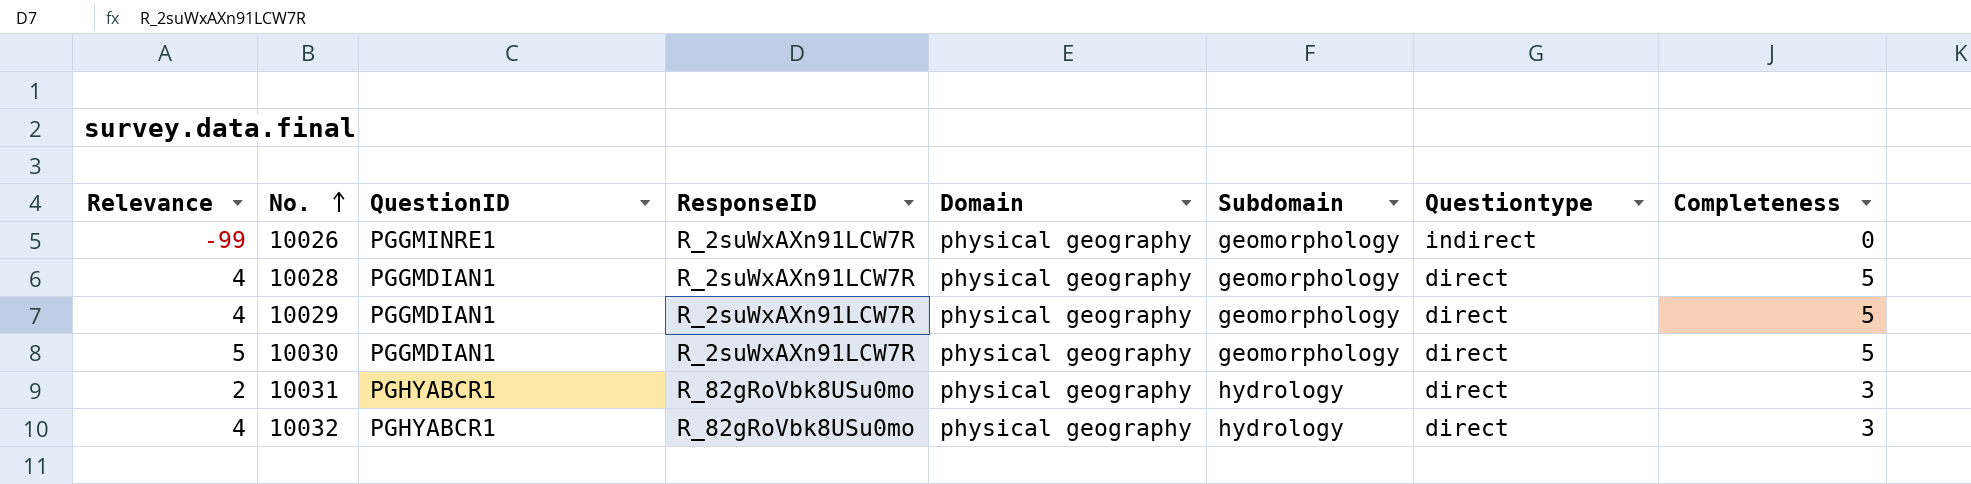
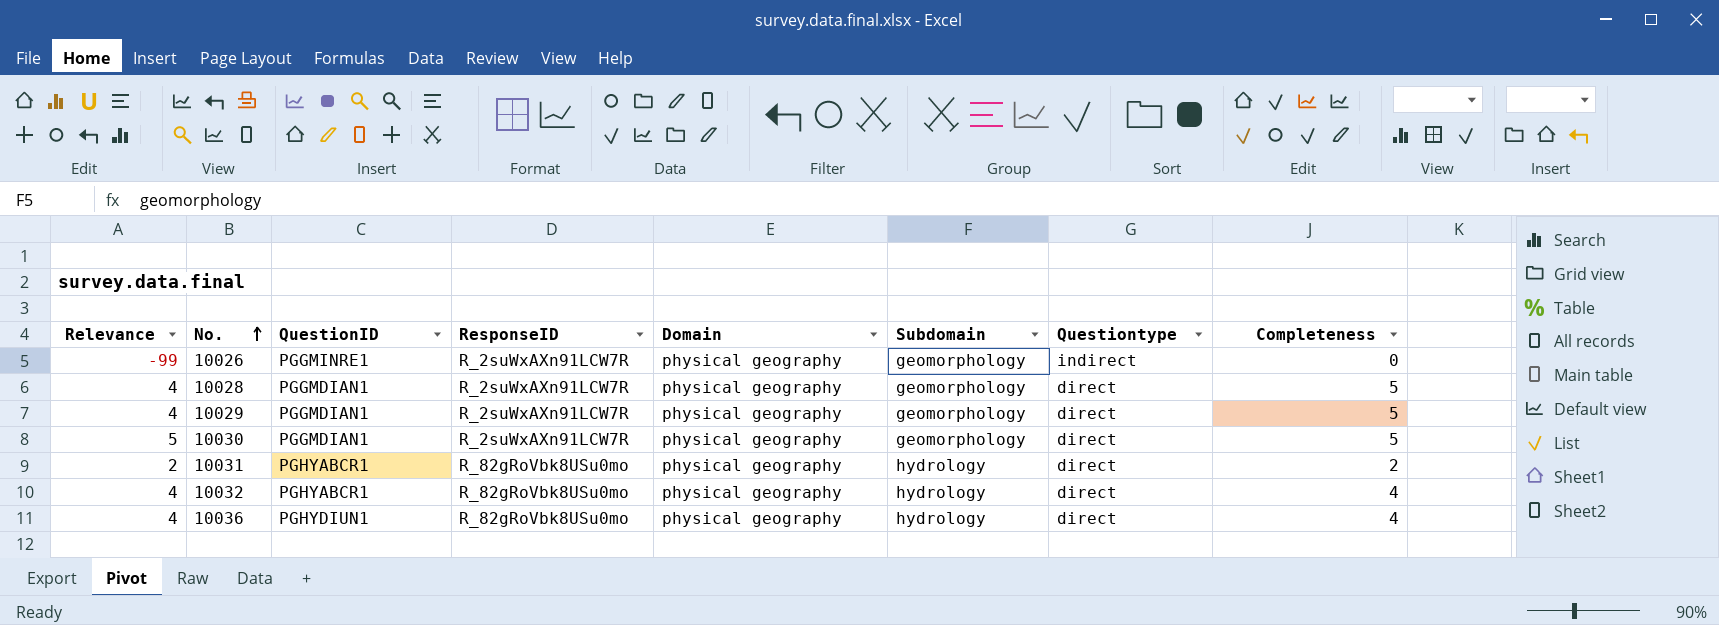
10031 | Completeness: 3 -> 2
10032 | Completeness: 3 -> 4
row 10036: none -> 4 | PGHYDIUN1 | R_82gRoVbk8USu0mo | physical geography | hydrology | direct | 4

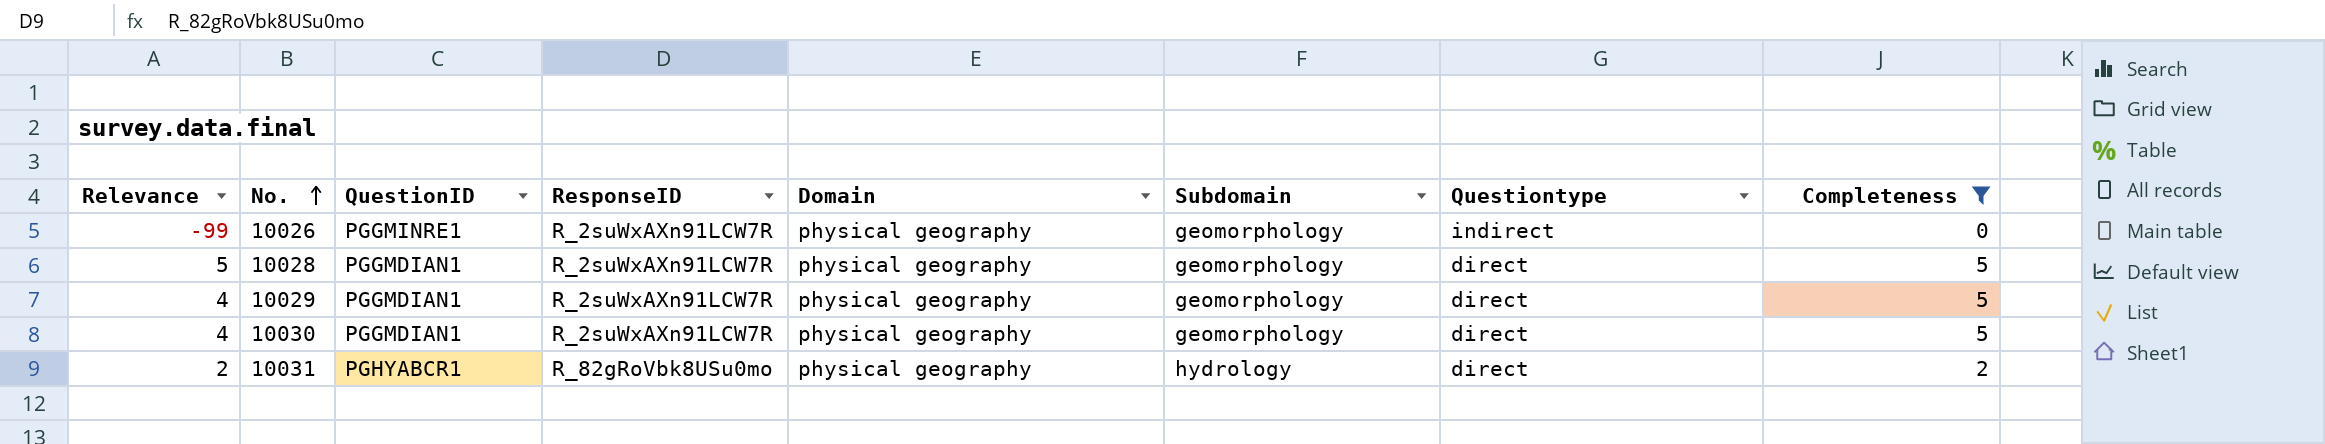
filter: none -> Completeness != 4
10028 | Relevance: 4 -> 5
10030 | Relevance: 5 -> 4

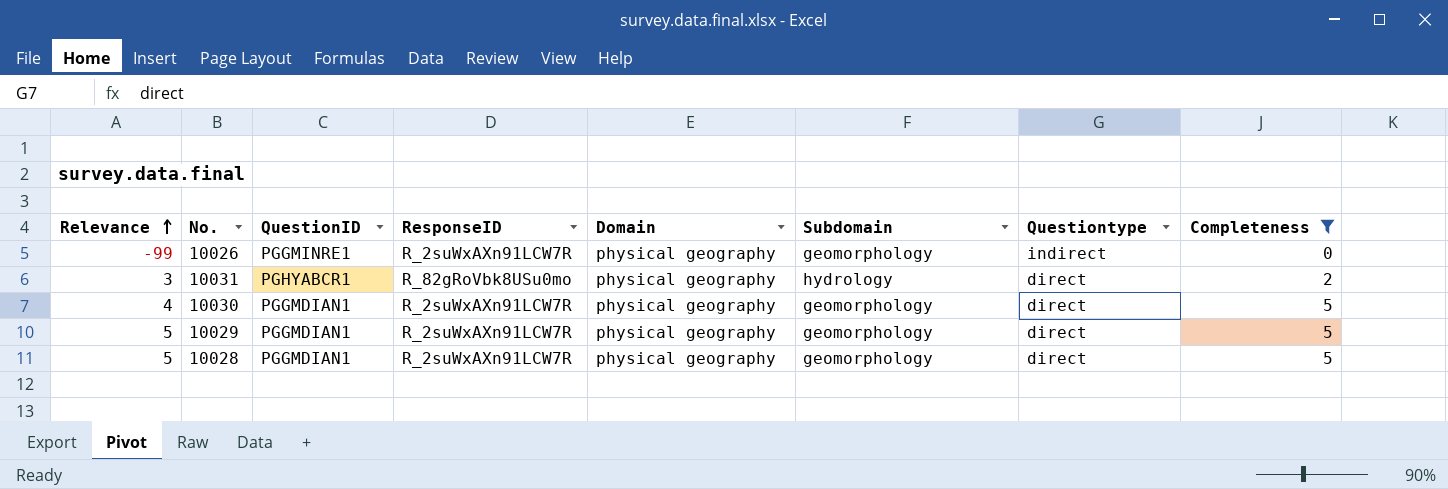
row order: No. ascending -> Relevance ascending
10031 | Relevance: 2 -> 3
10029 | Relevance: 4 -> 5

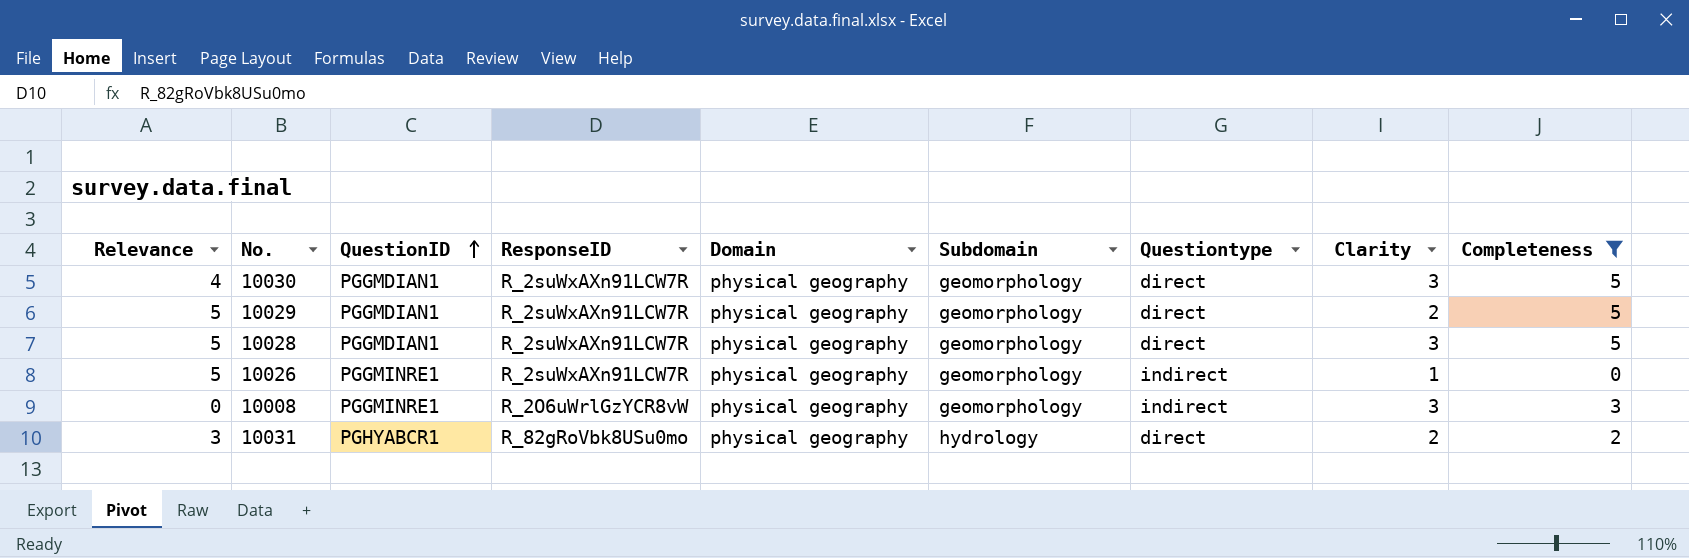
row order: Relevance ascending -> QuestionID ascending
column Clarity | position: none -> 8
10026 | Relevance: -99 -> 5
row 10008: none -> 0 | PGGMINRE1 | R_2O6uWrlGzYCR8vW | physical geography | geomorphology | indirect | 3 | 3

